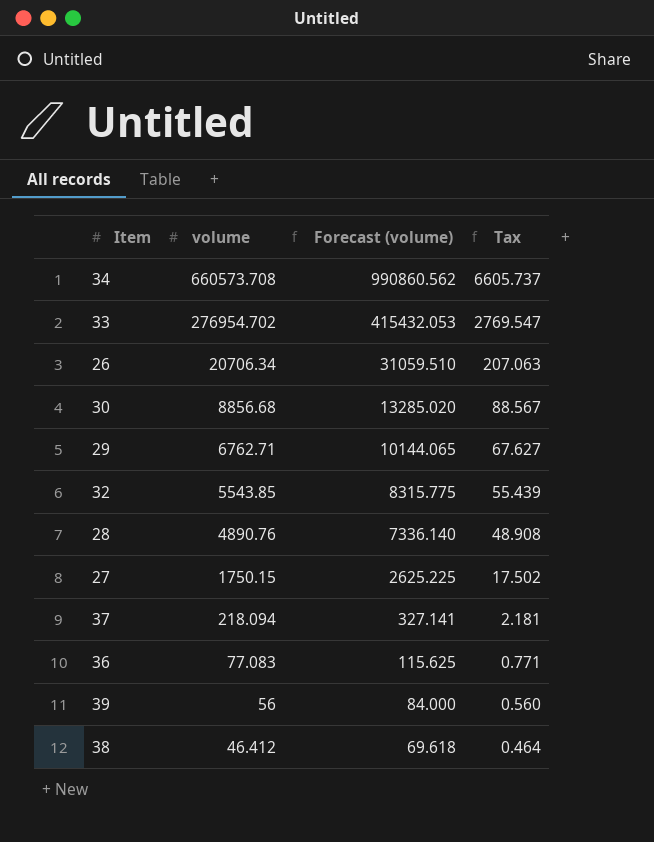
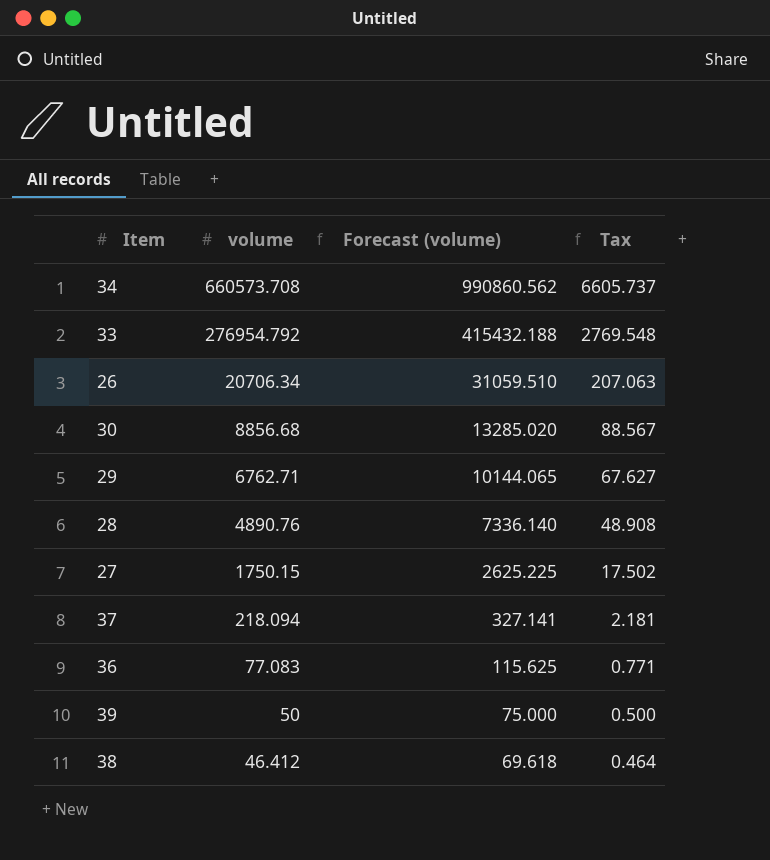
row 32: 5543.85 | 8315.775 | 55.439 -> none
33 | volume: 276954.702 -> 276954.792
33 | Forecast (volume): 415432.053 -> 415432.188
33 | Tax: 2769.547 -> 2769.548
39 | volume: 56 -> 50
39 | Forecast (volume): 84.000 -> 75.000
39 | Tax: 0.560 -> 0.500

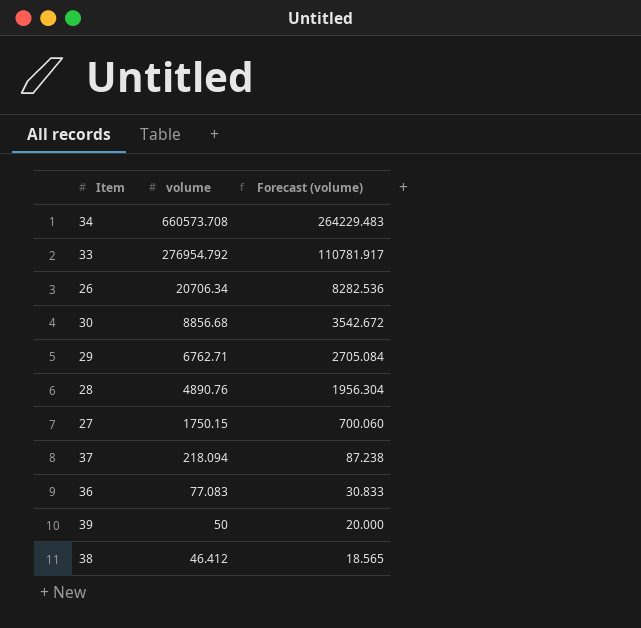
column Tax | formula: [volume] * 0.01 -> none
column Forecast (volume) | formula: [volume] * 1.5 -> [volume] * 0.4

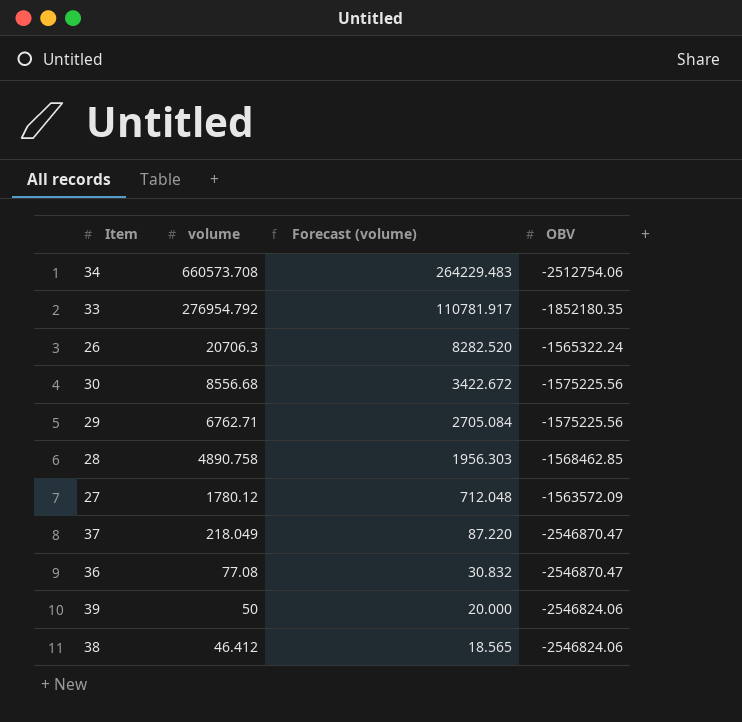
column OBV | position: none -> 4
26 | volume: 20706.34 -> 20706.3
26 | Forecast (volume): 8282.536 -> 8282.520
30 | volume: 8856.68 -> 8556.68
30 | Forecast (volume): 3542.672 -> 3422.672
28 | volume: 4890.76 -> 4890.758
28 | Forecast (volume): 1956.304 -> 1956.303
27 | volume: 1750.15 -> 1780.12
27 | Forecast (volume): 700.060 -> 712.048
37 | volume: 218.094 -> 218.049
37 | Forecast (volume): 87.238 -> 87.220
36 | volume: 77.083 -> 77.08
36 | Forecast (volume): 30.833 -> 30.832

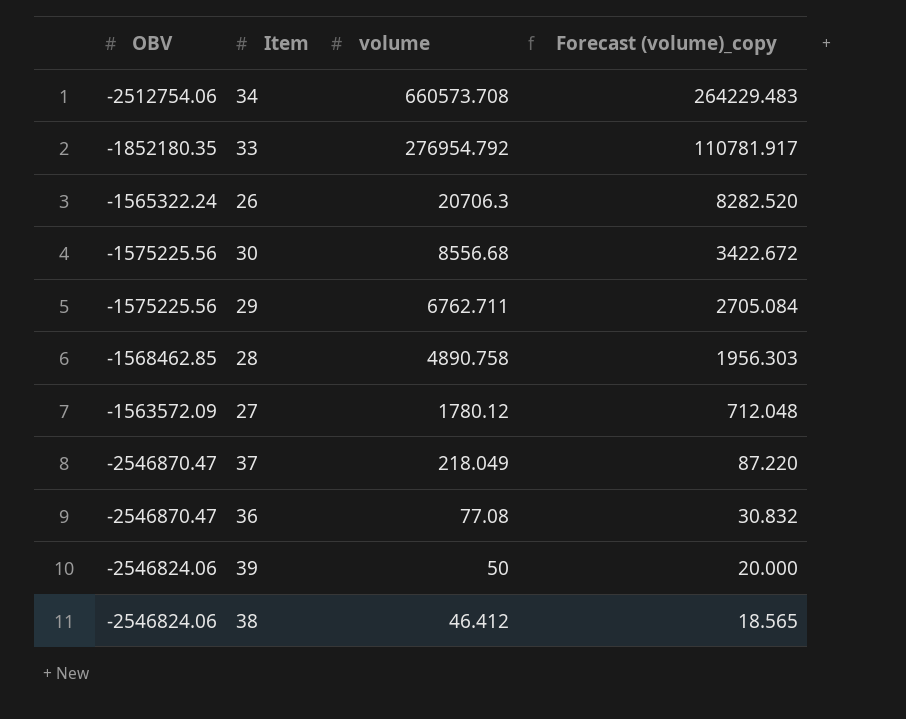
column OBV | position: 4 -> 1
column name: Forecast (volume) -> Forecast (volume)_copy
29 | volume: 6762.71 -> 6762.711

